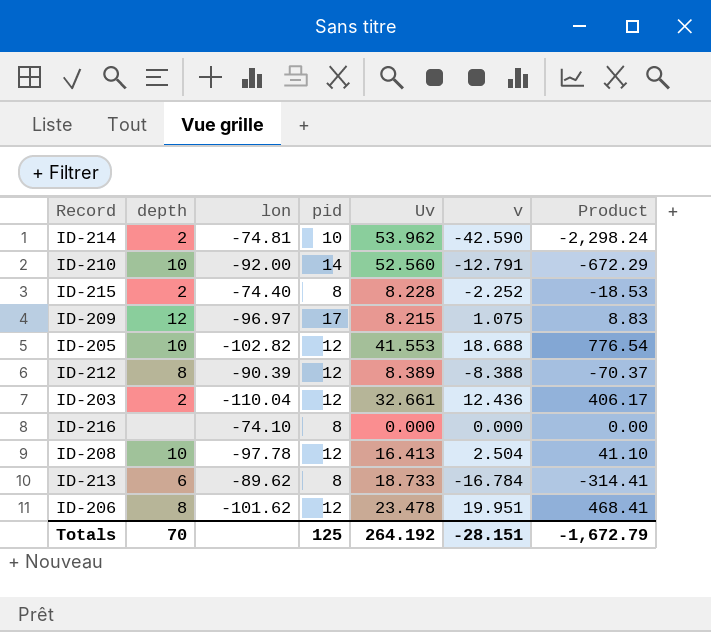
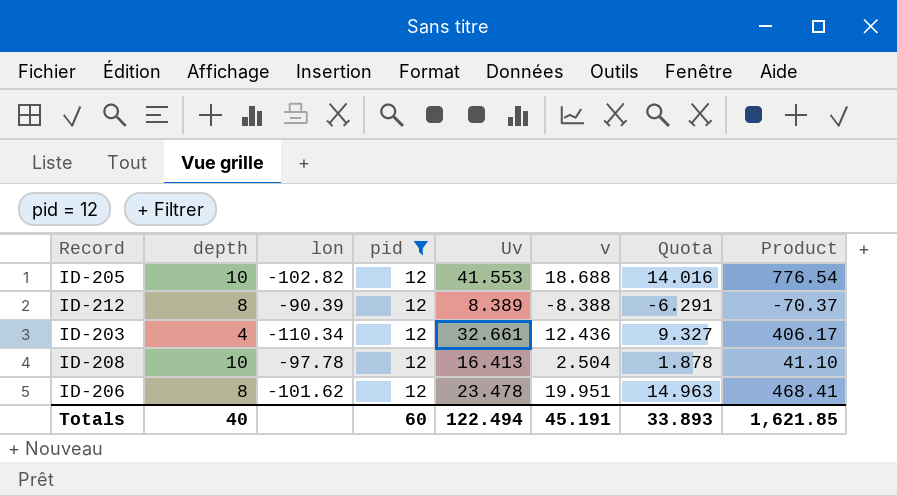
filter: none -> pid = 12
column Quota | formula: none -> [v] * 0.75
ID-203 | depth: 2 -> 4
ID-203 | lon: -110.04 -> -110.34
Totals | depth: 70 -> 40
Totals | pid: 125 -> 60
Totals | Uv: 264.192 -> 122.494
Totals | v: -28.151 -> 45.191
Totals | Product: -1,672.79 -> 1,621.85

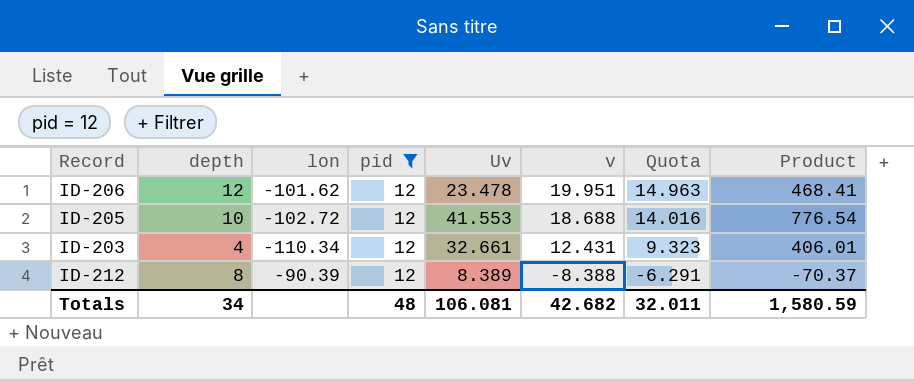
row order: none -> v descending
row ID-208: 10 | -97.78 | 12 | 16.413 | 2.504 | 1.878 | 41.10 -> none
ID-206 | depth: 8 -> 12
ID-205 | lon: -102.82 -> -102.72
ID-203 | v: 12.436 -> 12.431
ID-203 | Quota: 9.327 -> 9.323
ID-203 | Product: 406.17 -> 406.01
Totals | depth: 40 -> 34
Totals | pid: 60 -> 48
Totals | Uv: 122.494 -> 106.081
Totals | v: 45.191 -> 42.682
Totals | Quota: 33.893 -> 32.011
Totals | Product: 1,621.85 -> 1,580.59

